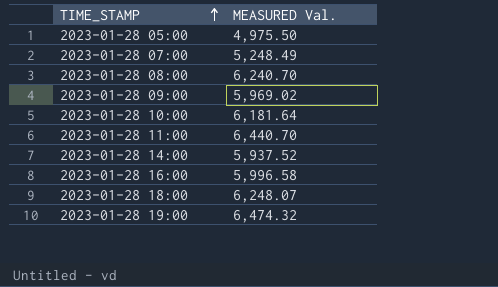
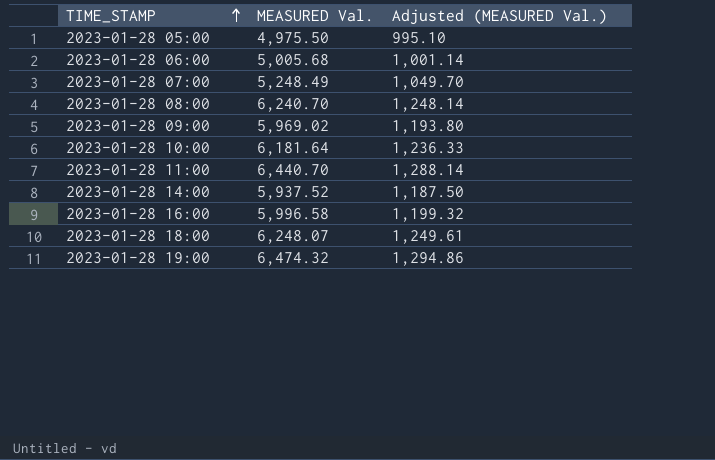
column Adjusted (MEASURED Val.) | formula: none -> [MEASURED Val.] * 0.2
row 2023-01-28 06:00: none -> 5,005.68 | 1,001.14

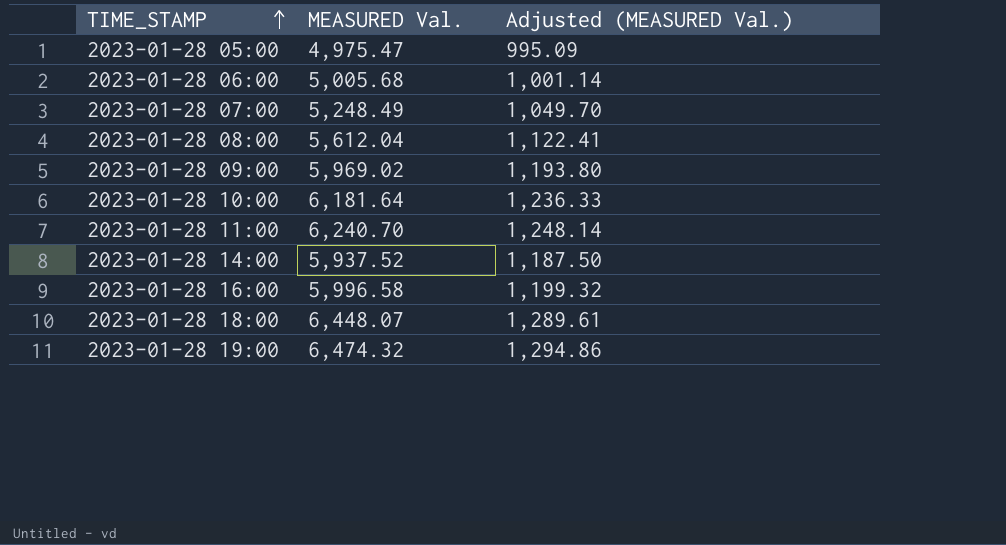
2023-01-28 05:00 | MEASURED Val.: 4,975.50 -> 4,975.47
2023-01-28 05:00 | Adjusted (MEASURED Val.): 995.10 -> 995.09
2023-01-28 08:00 | MEASURED Val.: 6,240.70 -> 5,612.04
2023-01-28 08:00 | Adjusted (MEASURED Val.): 1,248.14 -> 1,122.41
2023-01-28 11:00 | MEASURED Val.: 6,440.70 -> 6,240.70
2023-01-28 11:00 | Adjusted (MEASURED Val.): 1,288.14 -> 1,248.14
2023-01-28 18:00 | MEASURED Val.: 6,248.07 -> 6,448.07
2023-01-28 18:00 | Adjusted (MEASURED Val.): 1,249.61 -> 1,289.61

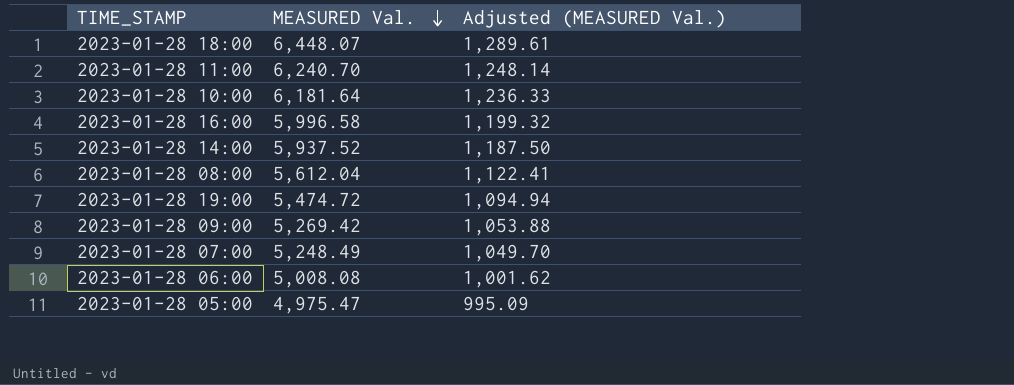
row order: TIME_STAMP ascending -> MEASURED Val. descending
2023-01-28 19:00 | MEASURED Val.: 6,474.32 -> 5,474.72
2023-01-28 19:00 | Adjusted (MEASURED Val.): 1,294.86 -> 1,094.94
2023-01-28 09:00 | MEASURED Val.: 5,969.02 -> 5,269.42
2023-01-28 09:00 | Adjusted (MEASURED Val.): 1,193.80 -> 1,053.88
2023-01-28 06:00 | MEASURED Val.: 5,005.68 -> 5,008.08
2023-01-28 06:00 | Adjusted (MEASURED Val.): 1,001.14 -> 1,001.62

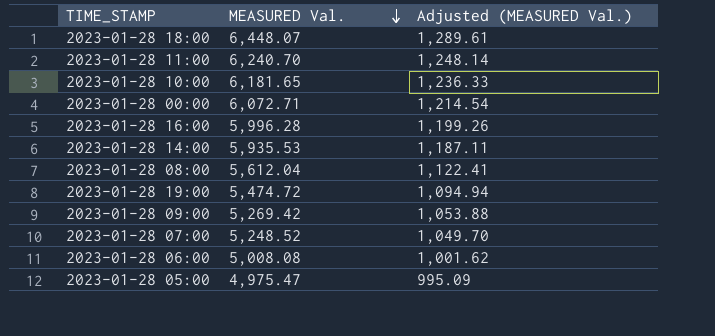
2023-01-28 10:00 | MEASURED Val.: 6,181.64 -> 6,181.65
row 2023-01-28 00:00: none -> 6,072.71 | 1,214.54
2023-01-28 16:00 | MEASURED Val.: 5,996.58 -> 5,996.28
2023-01-28 16:00 | Adjusted (MEASURED Val.): 1,199.32 -> 1,199.26
2023-01-28 14:00 | MEASURED Val.: 5,937.52 -> 5,935.53
2023-01-28 14:00 | Adjusted (MEASURED Val.): 1,187.50 -> 1,187.11
2023-01-28 07:00 | MEASURED Val.: 5,248.49 -> 5,248.52

